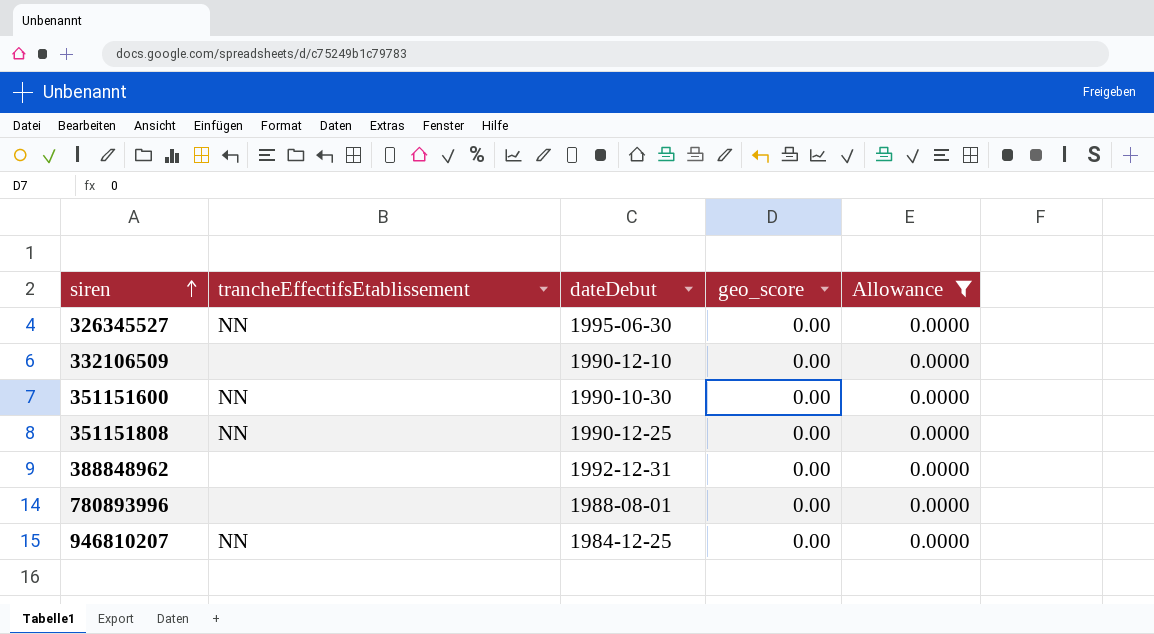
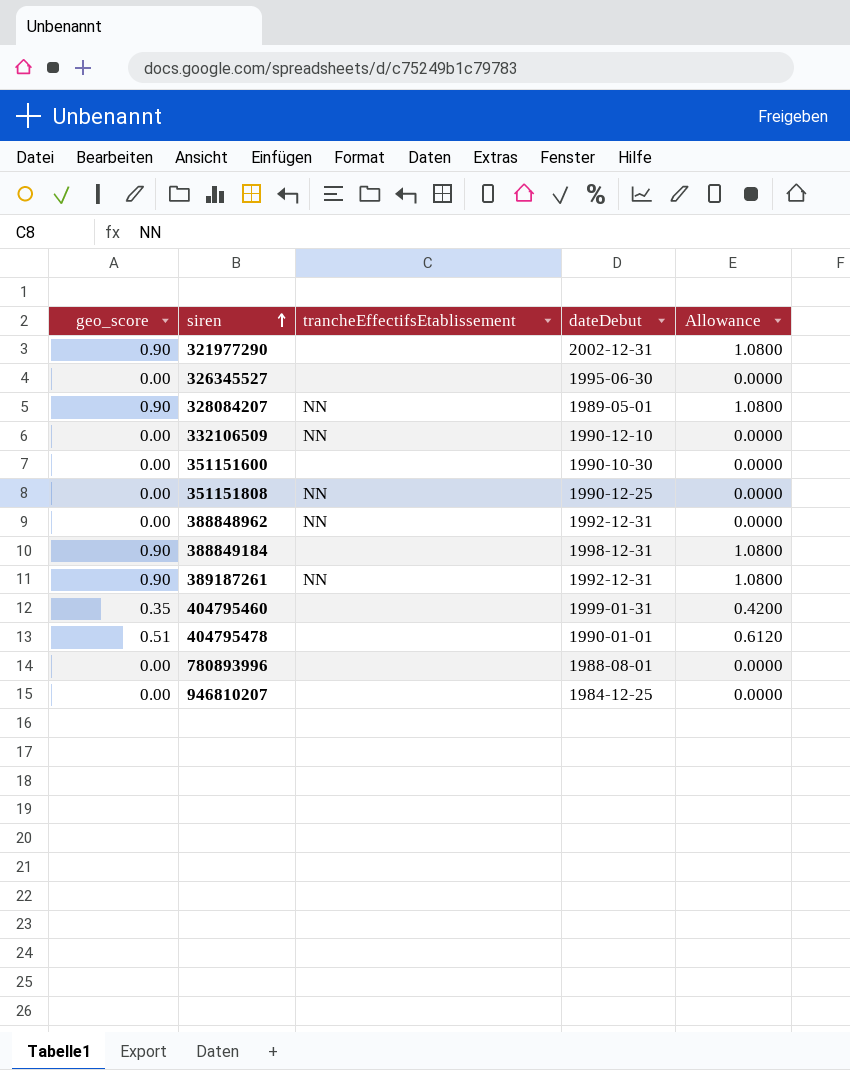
filter: Allowance = 0.0000 -> none
column geo_score | position: 4 -> 1
326345527 | trancheEffectifsEtablissement: NN -> none
332106509 | trancheEffectifsEtablissement: none -> NN
351151600 | trancheEffectifsEtablissement: NN -> none
388848962 | trancheEffectifsEtablissement: none -> NN
946810207 | trancheEffectifsEtablissement: NN -> none

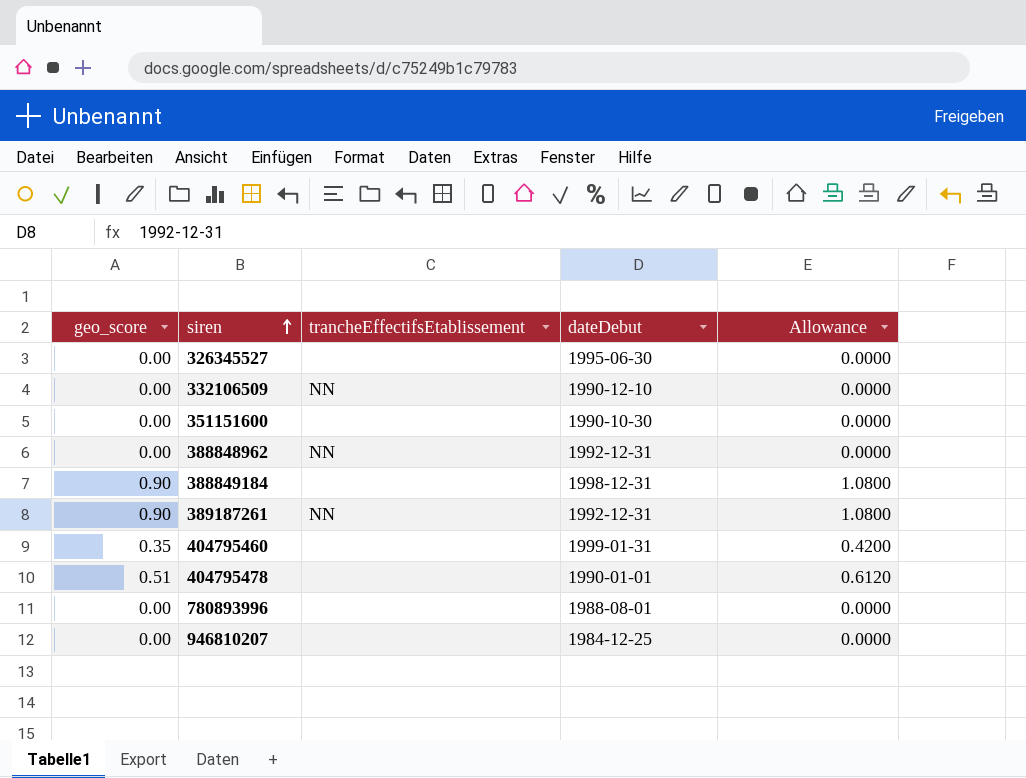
row 321977290: 0.90 | none | 2002-12-31 | 1.0800 -> none
row 328084207: 0.90 | NN | 1989-05-01 | 1.0800 -> none
row 351151808: 0.00 | NN | 1990-12-25 | 0.0000 -> none

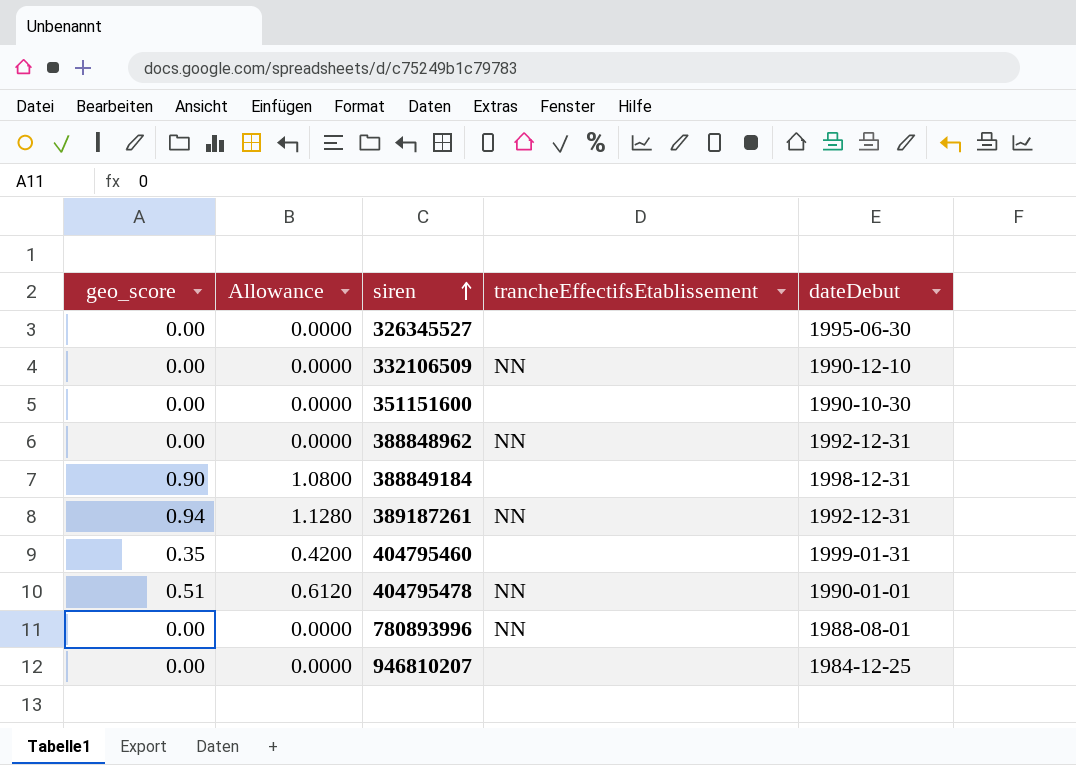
column Allowance | position: 5 -> 2
389187261 | geo_score: 0.90 -> 0.94
389187261 | Allowance: 1.0800 -> 1.1280
404795478 | trancheEffectifsEtablissement: none -> NN
780893996 | trancheEffectifsEtablissement: none -> NN

